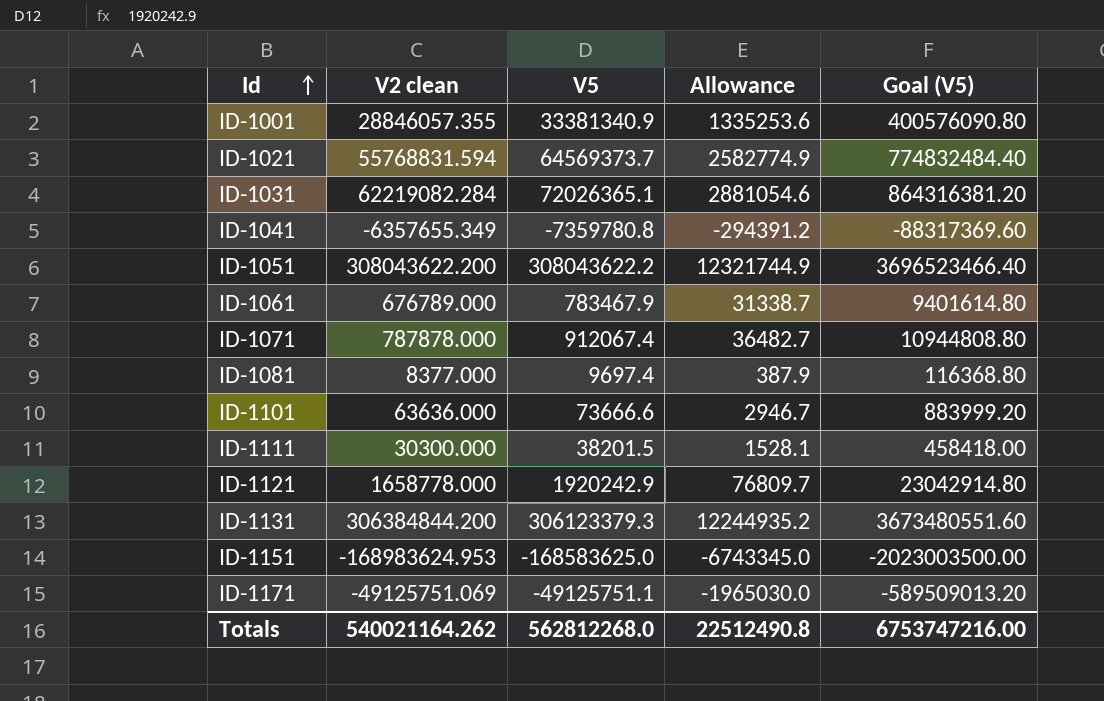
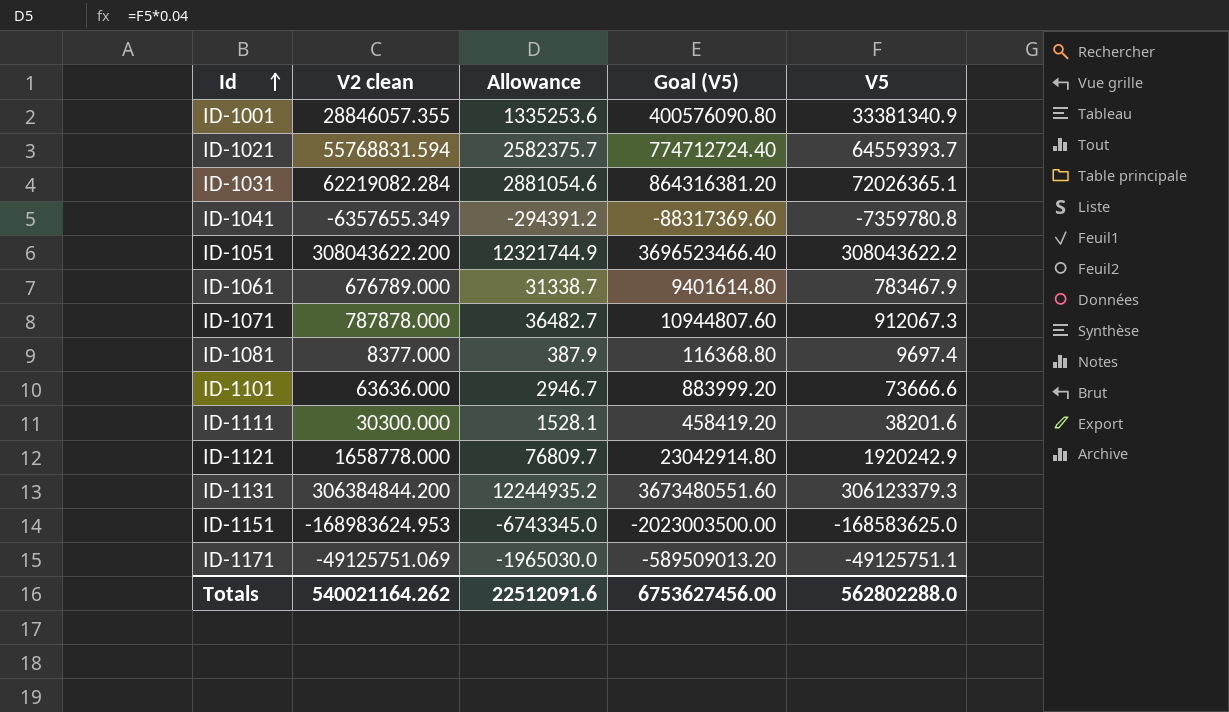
column V5 | position: 3 -> 5
ID-1021 | Allowance: 2582774.9 -> 2582375.7
ID-1021 | Goal (V5): 774832484.40 -> 774712724.40
ID-1021 | V5: 64569373.7 -> 64559393.7
ID-1071 | Goal (V5): 10944808.80 -> 10944807.60
ID-1071 | V5: 912067.4 -> 912067.3
ID-1111 | Goal (V5): 458418.00 -> 458419.20
ID-1111 | V5: 38201.5 -> 38201.6
Totals | Allowance: 22512490.8 -> 22512091.6
Totals | Goal (V5): 6753747216.00 -> 6753627456.00
Totals | V5: 562812268.0 -> 562802288.0

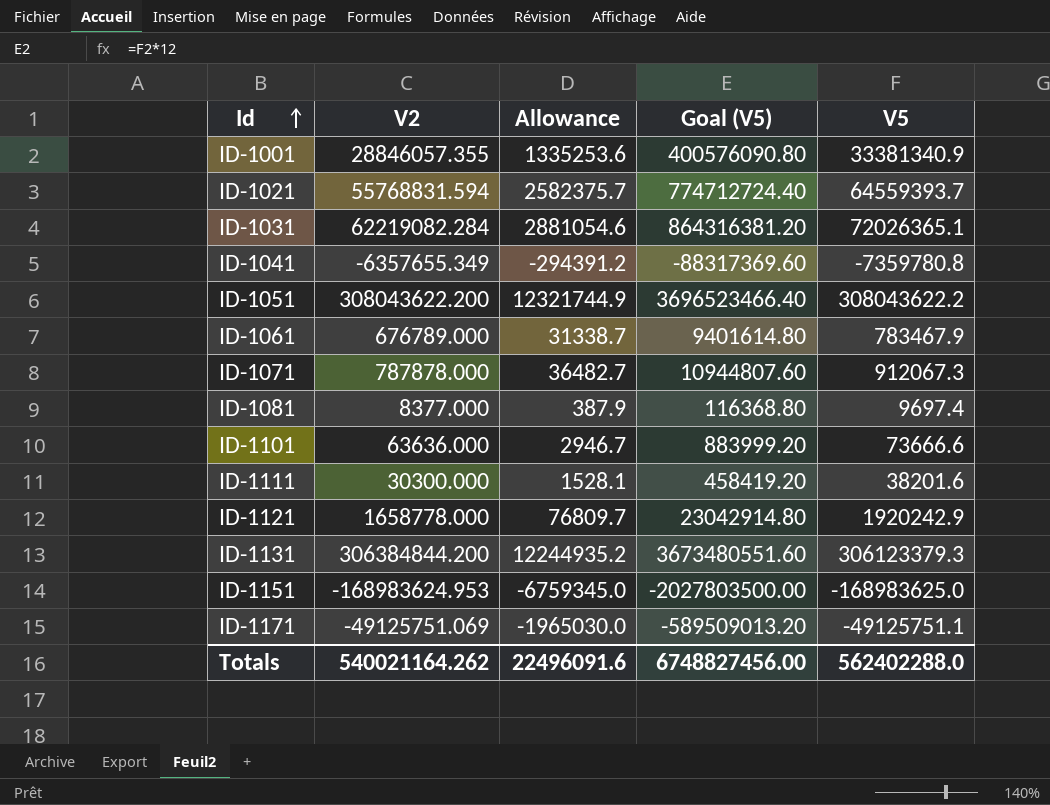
column name: V2 clean -> V2
ID-1151 | Allowance: -6743345.0 -> -6759345.0
ID-1151 | Goal (V5): -2023003500.00 -> -2027803500.00
ID-1151 | V5: -168583625.0 -> -168983625.0
Totals | Allowance: 22512091.6 -> 22496091.6
Totals | Goal (V5): 6753627456.00 -> 6748827456.00
Totals | V5: 562802288.0 -> 562402288.0

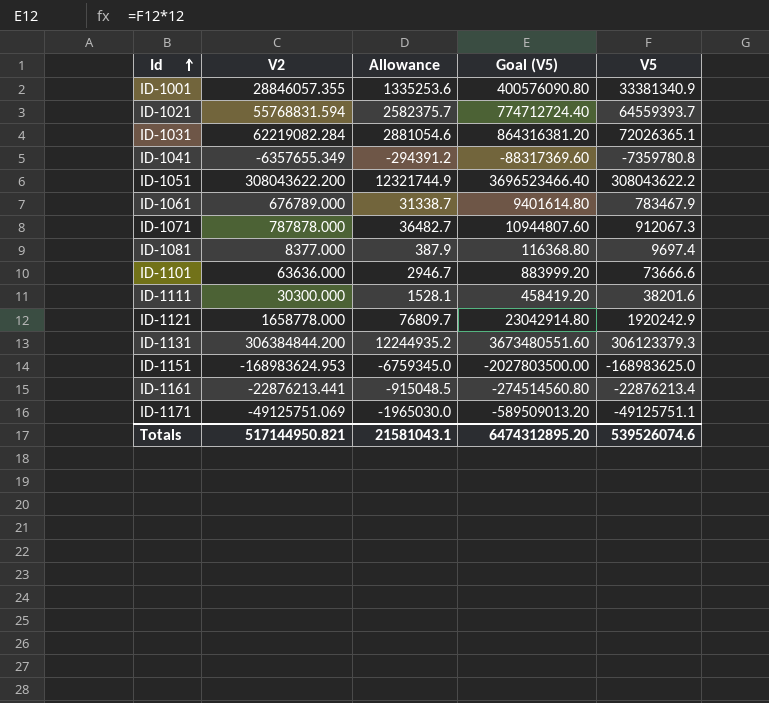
row ID-1161: none -> -22876213.441 | -915048.5 | -274514560.80 | -22876213.4
Totals | V2: 540021164.262 -> 517144950.821
Totals | Allowance: 22496091.6 -> 21581043.1
Totals | Goal (V5): 6748827456.00 -> 6474312895.20
Totals | V5: 562402288.0 -> 539526074.6

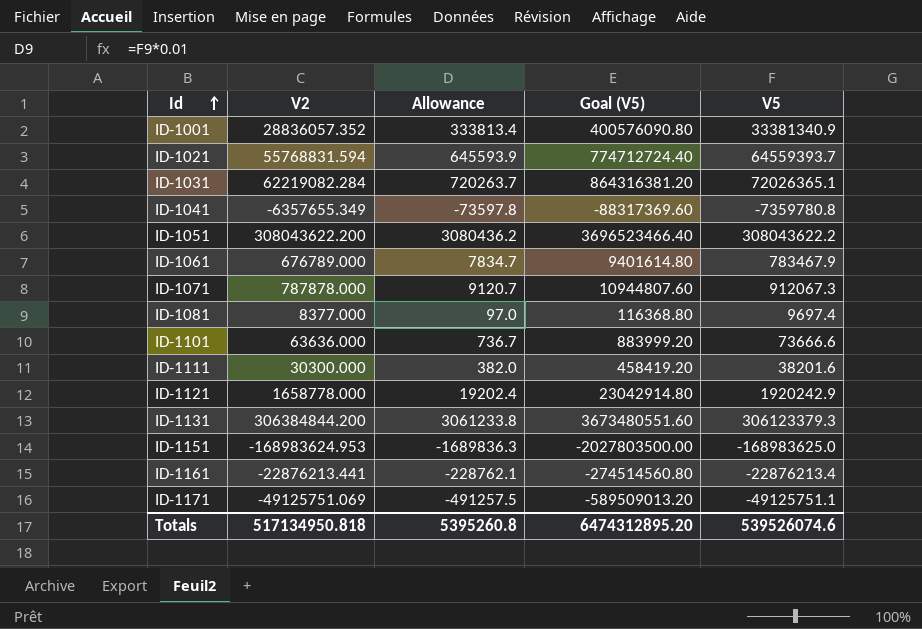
column Allowance | formula: [V5] * 0.04 -> [V5] * 0.01
ID-1001 | V2: 28846057.355 -> 28836057.352
Totals | V2: 517144950.821 -> 517134950.818
Totals | Allowance: 21581043.1 -> 5395260.8

